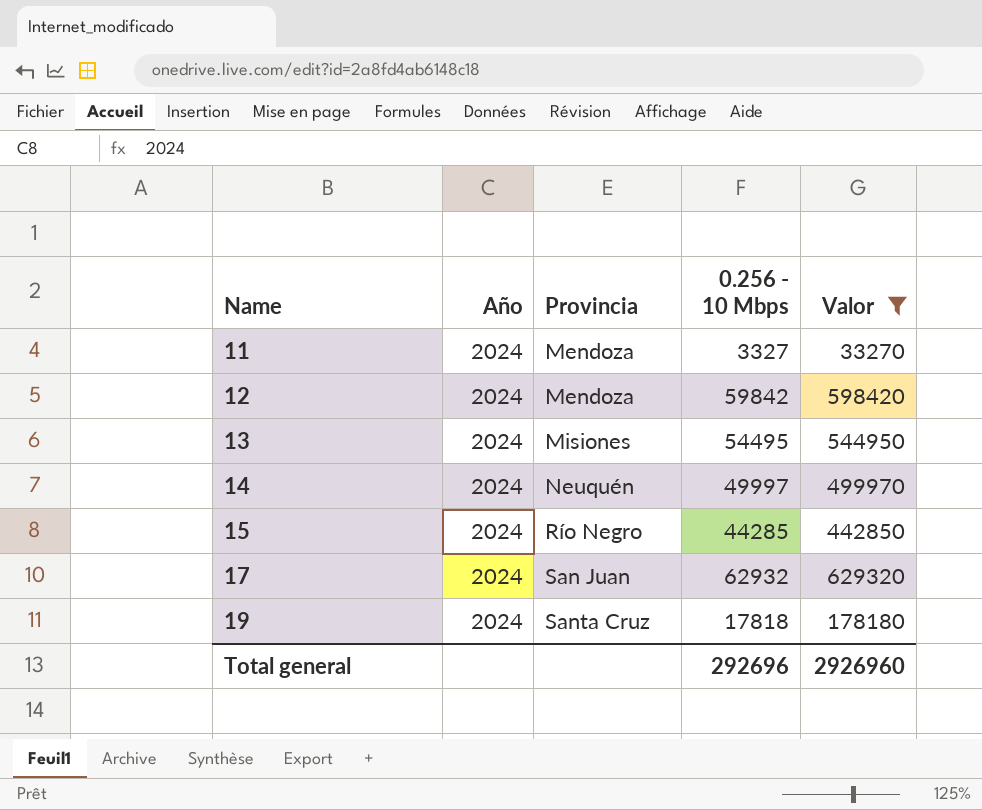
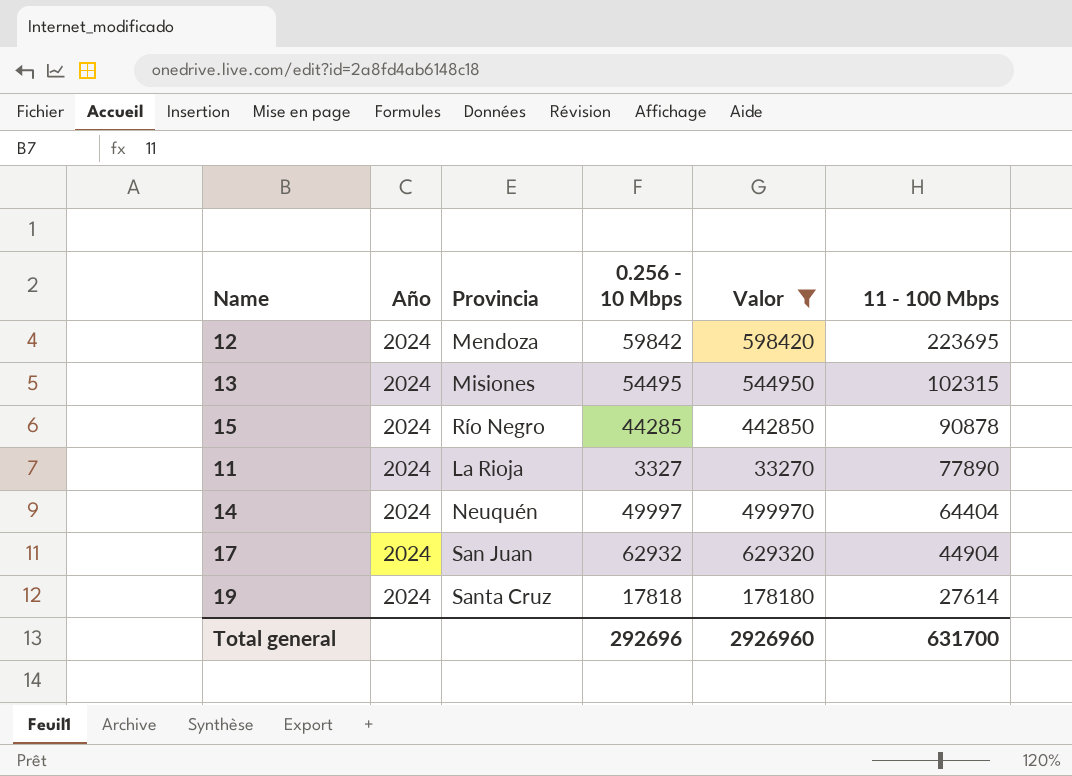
row order: Name ascending -> 11 - 100 Mbps descending
column 11 - 100 Mbps | position: none -> 6
11 | Provincia: Mendoza -> La Rioja

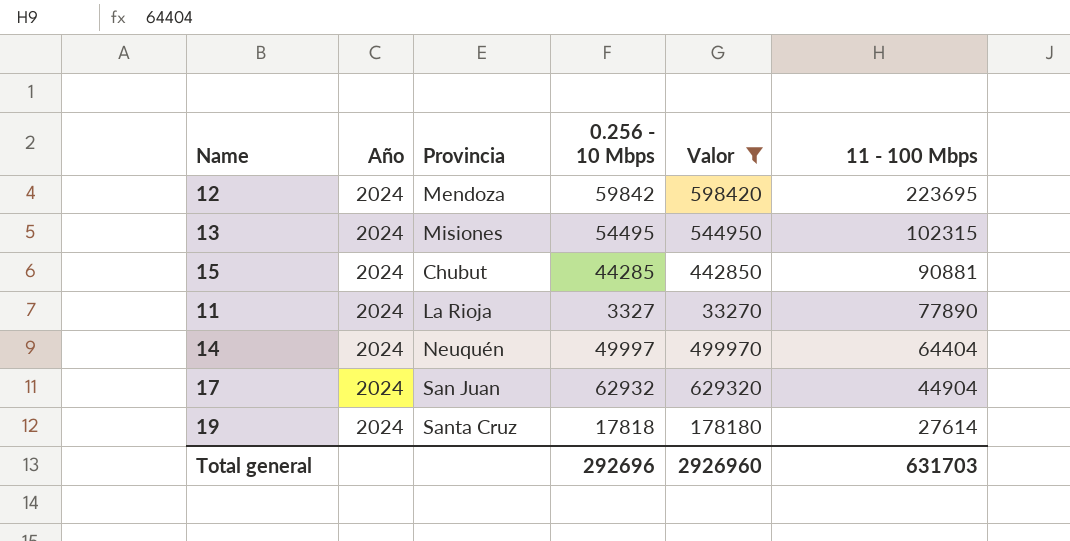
15 | Provincia: Río Negro -> Chubut
15 | 11 - 100 Mbps: 90878 -> 90881
Total general | 11 - 100 Mbps: 631700 -> 631703

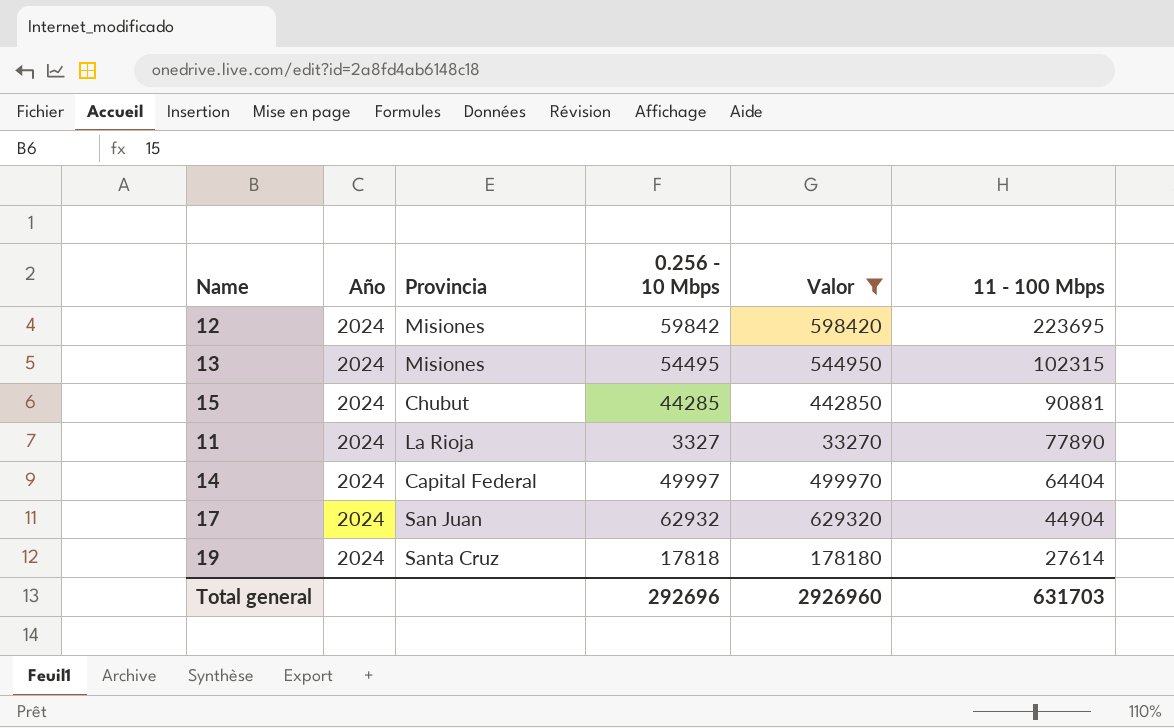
12 | Provincia: Mendoza -> Misiones
14 | Provincia: Neuquén -> Capital Federal

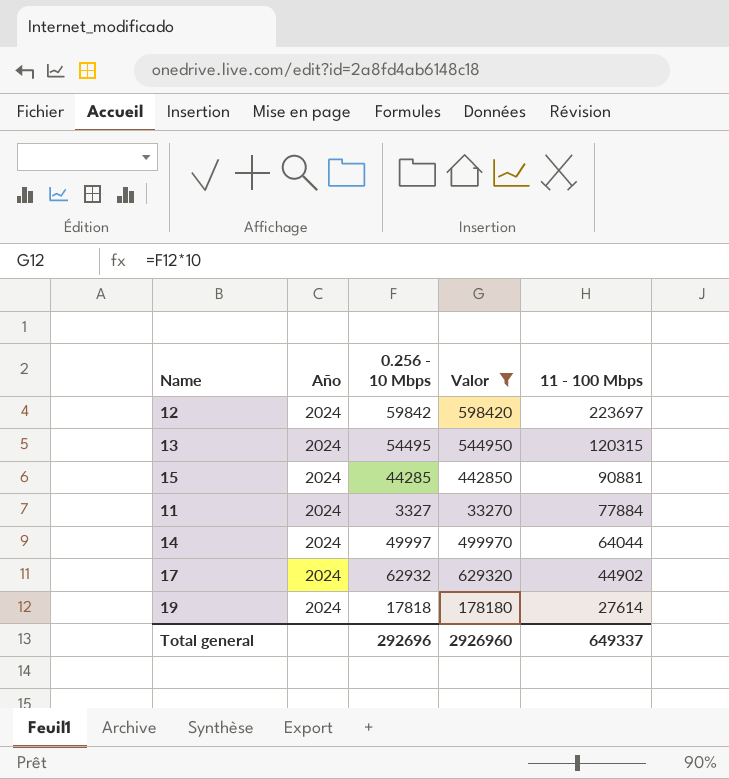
column Provincia | position: 3 -> none
12 | 11 - 100 Mbps: 223695 -> 223697
13 | 11 - 100 Mbps: 102315 -> 120315
11 | 11 - 100 Mbps: 77890 -> 77884
14 | 11 - 100 Mbps: 64404 -> 64044
17 | 11 - 100 Mbps: 44904 -> 44902
Total general | 11 - 100 Mbps: 631703 -> 649337

